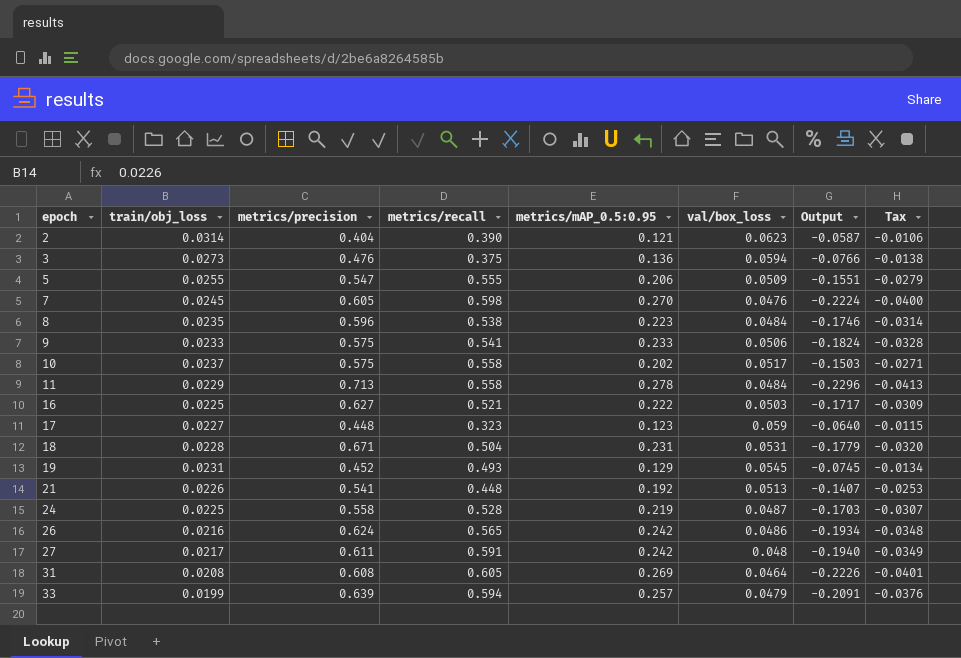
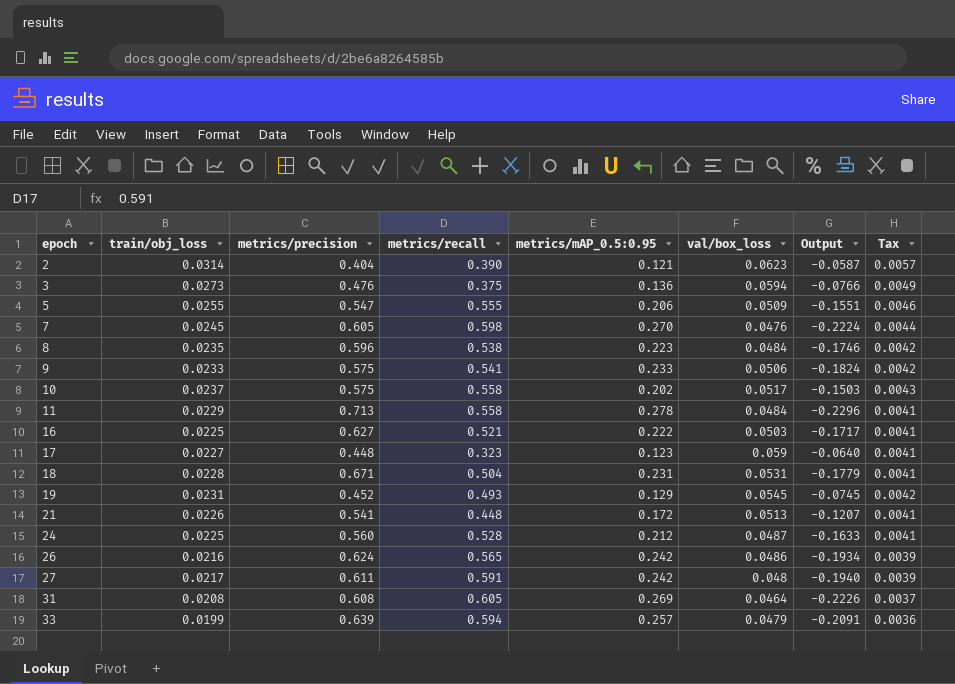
column Tax | formula: [Output] * 0.18 -> [train/obj_loss] * 0.18
21 | metrics/mAP_0.5:0.95: 0.192 -> 0.172
21 | Output: -0.1407 -> -0.1207
24 | metrics/precision: 0.558 -> 0.560
24 | metrics/mAP_0.5:0.95: 0.219 -> 0.212
24 | Output: -0.1703 -> -0.1633

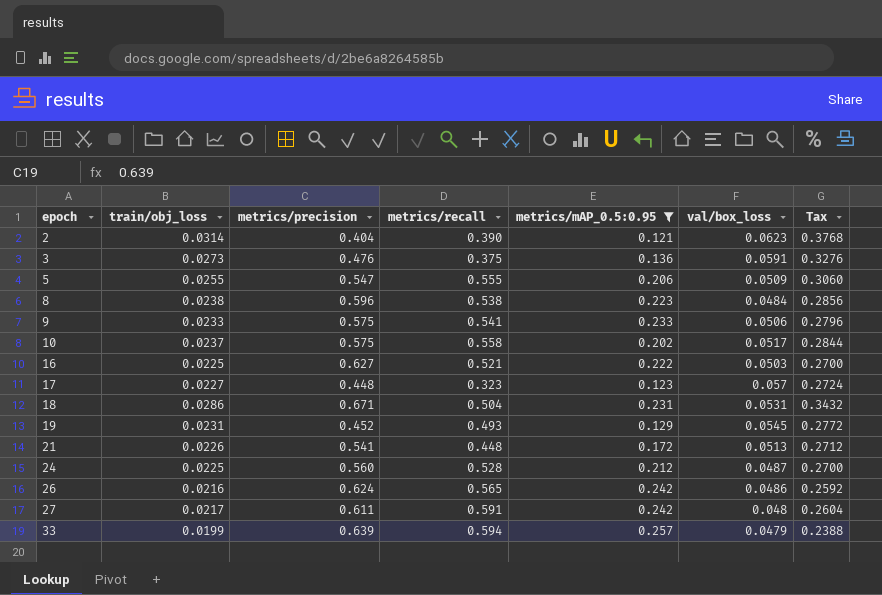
filter: none -> metrics/mAP_0.5:0.95 <= 0.257
column Output | formula: [val/box_loss] - [metrics/mAP_0.5:0.95] -> none
column Tax | formula: [train/obj_loss] * 0.18 -> [train/obj_loss] * 12
3 | val/box_loss: 0.0594 -> 0.0591
8 | train/obj_loss: 0.0235 -> 0.0238
17 | val/box_loss: 0.059 -> 0.057
18 | train/obj_loss: 0.0228 -> 0.0286

